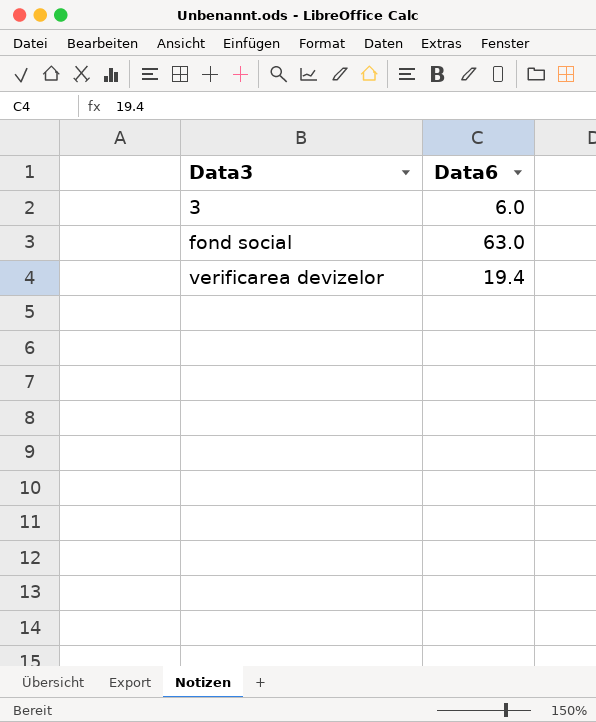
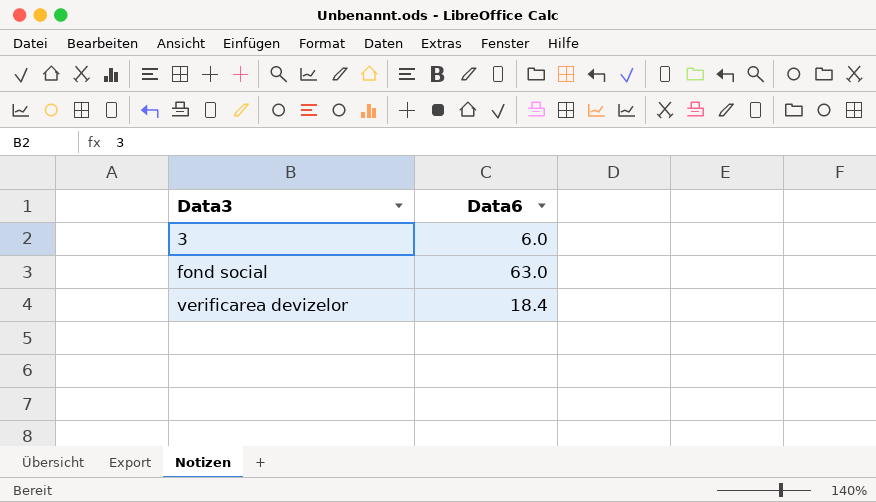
verificarea devizelor | Data6: 19.4 -> 18.4

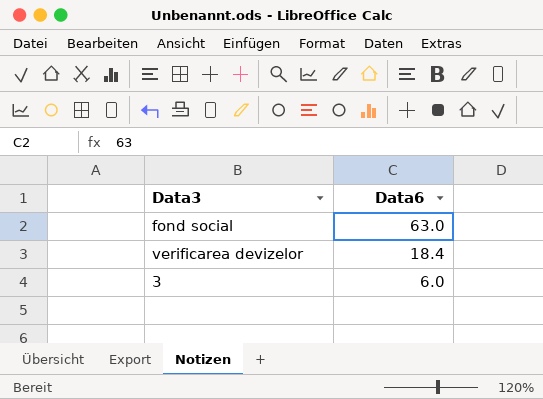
row order: Data3 ascending -> Data6 descending

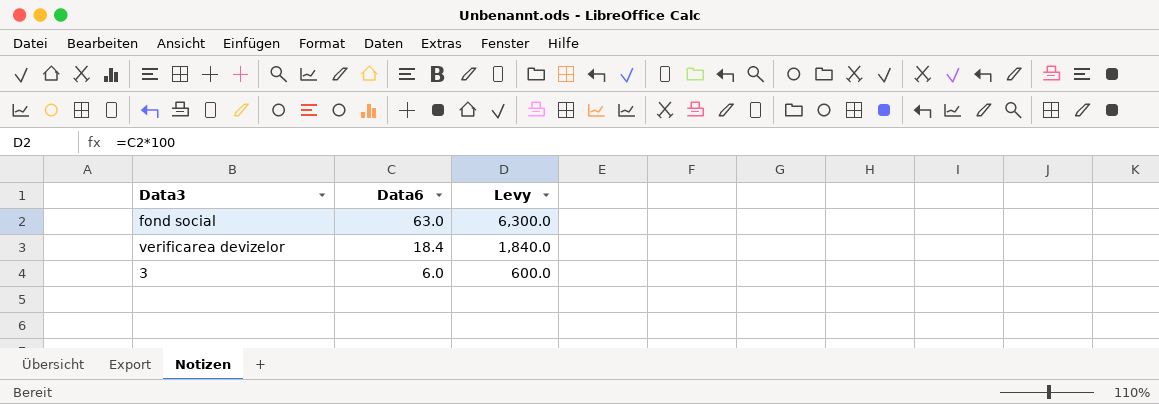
column Levy | formula: none -> [Data6] * 100

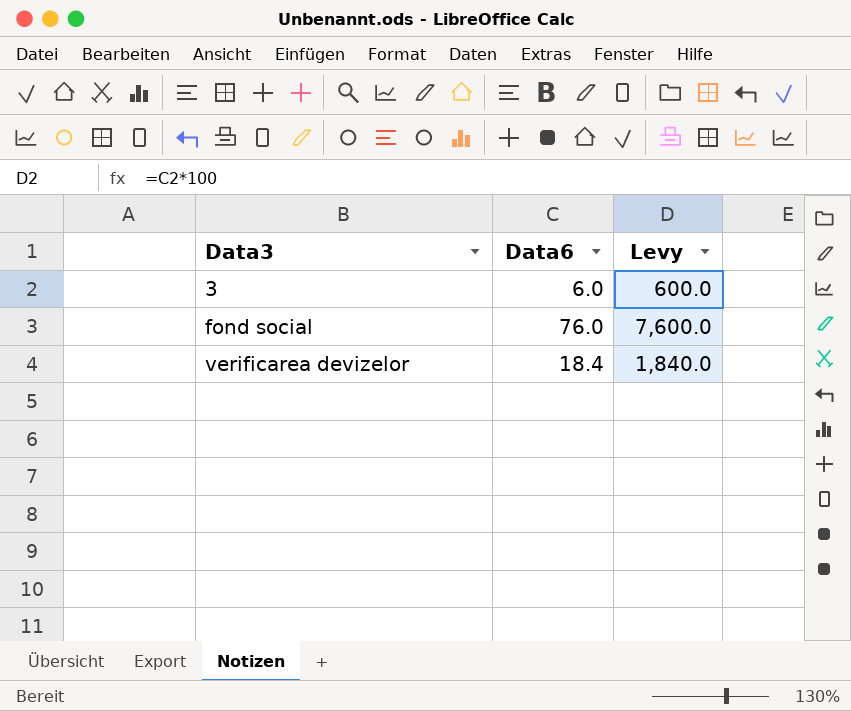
row order: Data6 descending -> Data3 ascending
fond social | Data6: 63.0 -> 76.0
fond social | Levy: 6,300.0 -> 7,600.0

